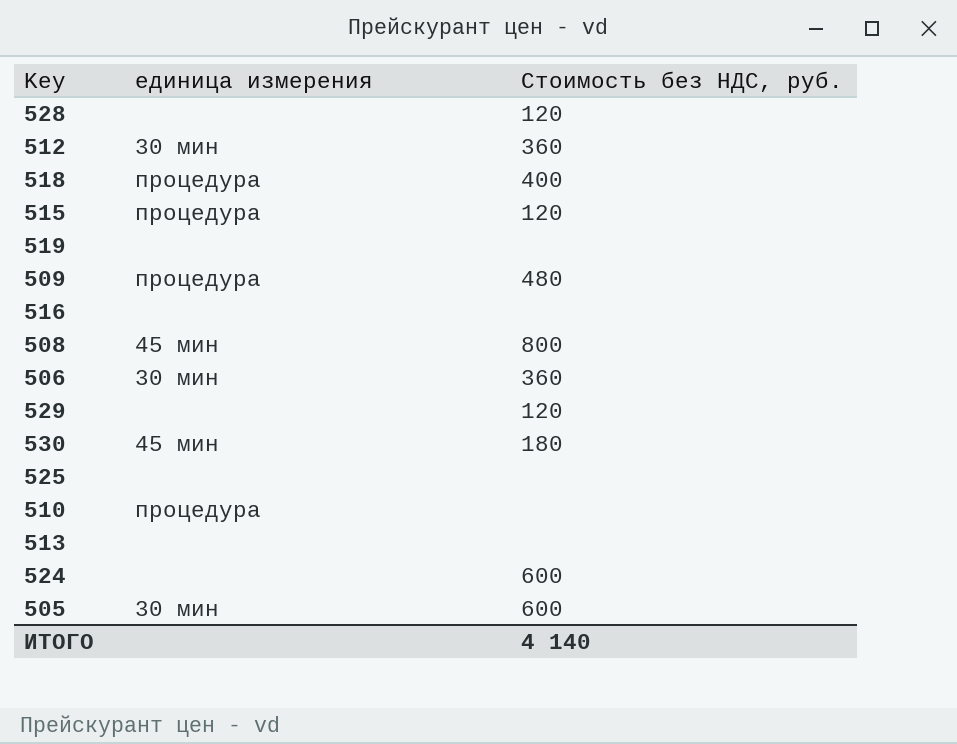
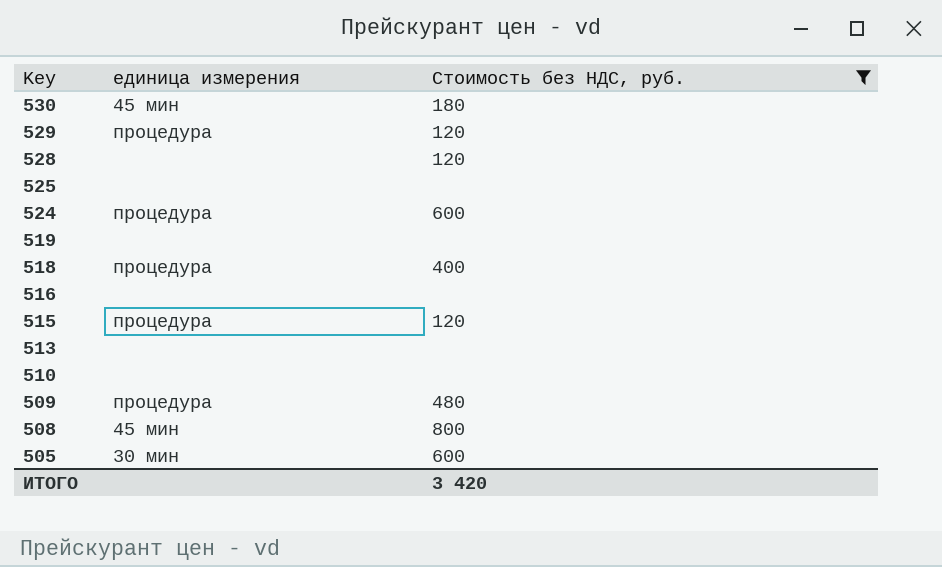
filter: none -> Стоимость без НДС, руб. != 360
row order: none -> Key descending
529 | единица измерения: none -> процедура
524 | единица измерения: none -> процедура
510 | единица измерения: процедура -> none
ИТОГО | Стоимость без НДС, руб.: 4 140 -> 3 420

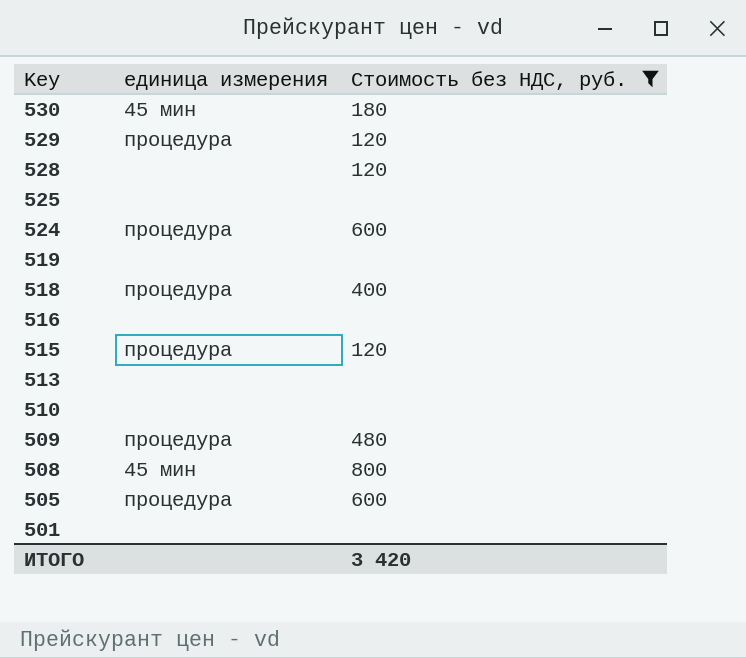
505 | единица измерения: 30 мин -> процедура
row 501: none -> none | none

